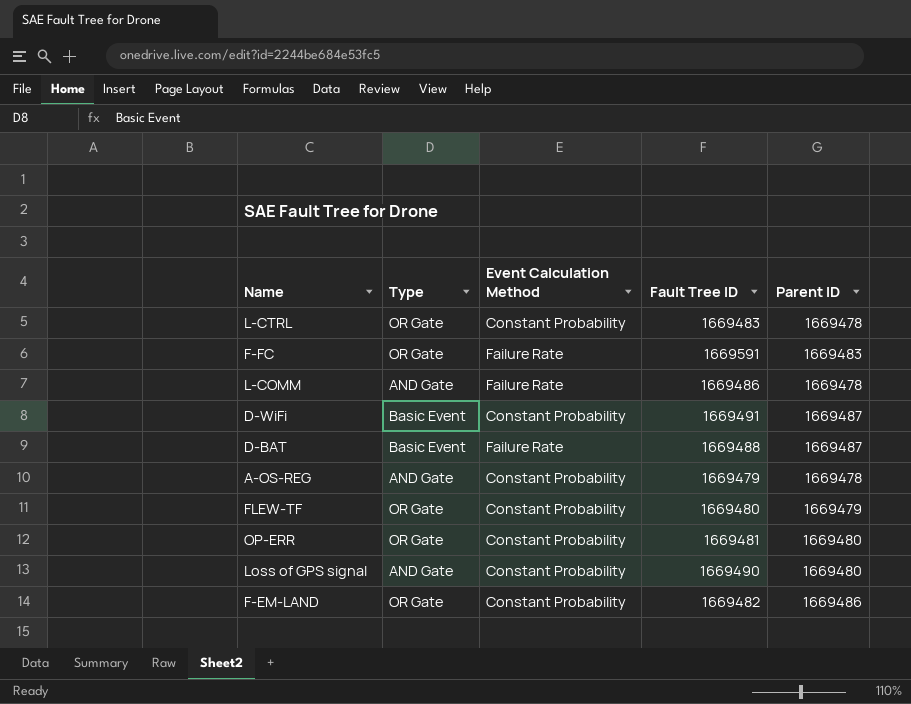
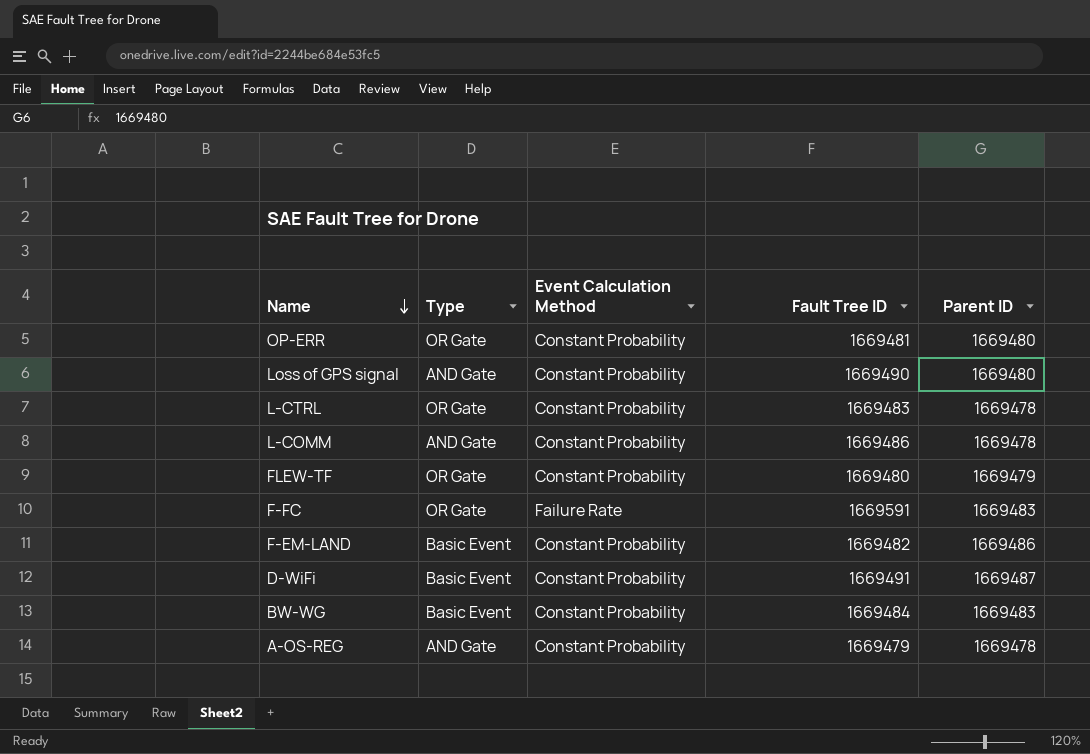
row order: none -> Name descending
row D-BAT: Basic Event | Failure Rate | 1669488 | 1669487 -> none
L-COMM | Event Calculation Method: Failure Rate -> Constant Probability
F-EM-LAND | Type: OR Gate -> Basic Event
row BW-WG: none -> Basic Event | Constant Probability | 1669484 | 1669483

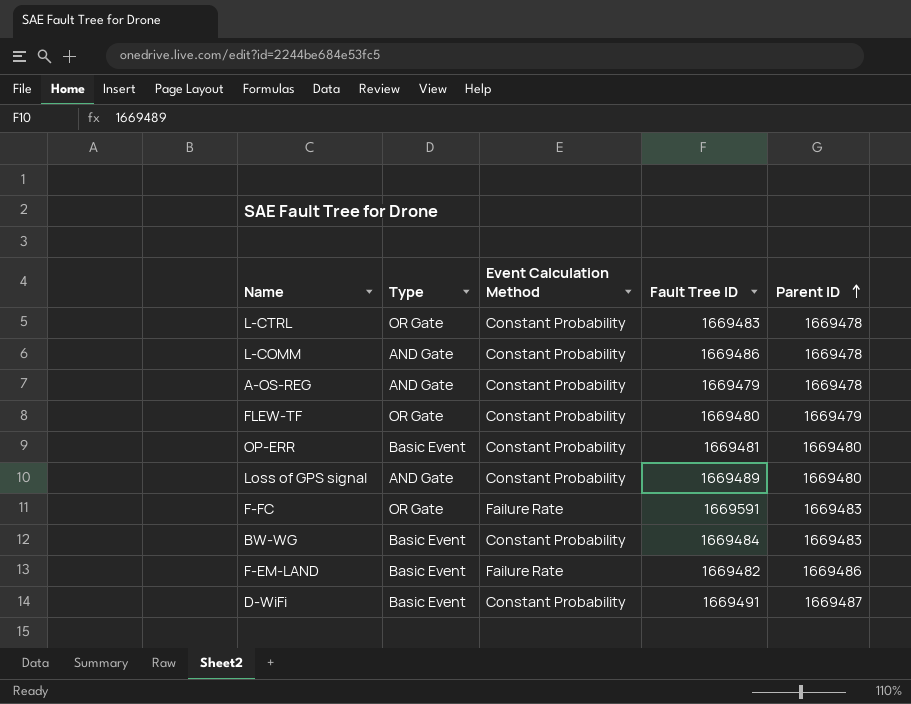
row order: Name descending -> Parent ID ascending
OP-ERR | Type: OR Gate -> Basic Event
Loss of GPS signal | Fault Tree ID: 1669490 -> 1669489
F-EM-LAND | Event Calculation Method: Constant Probability -> Failure Rate

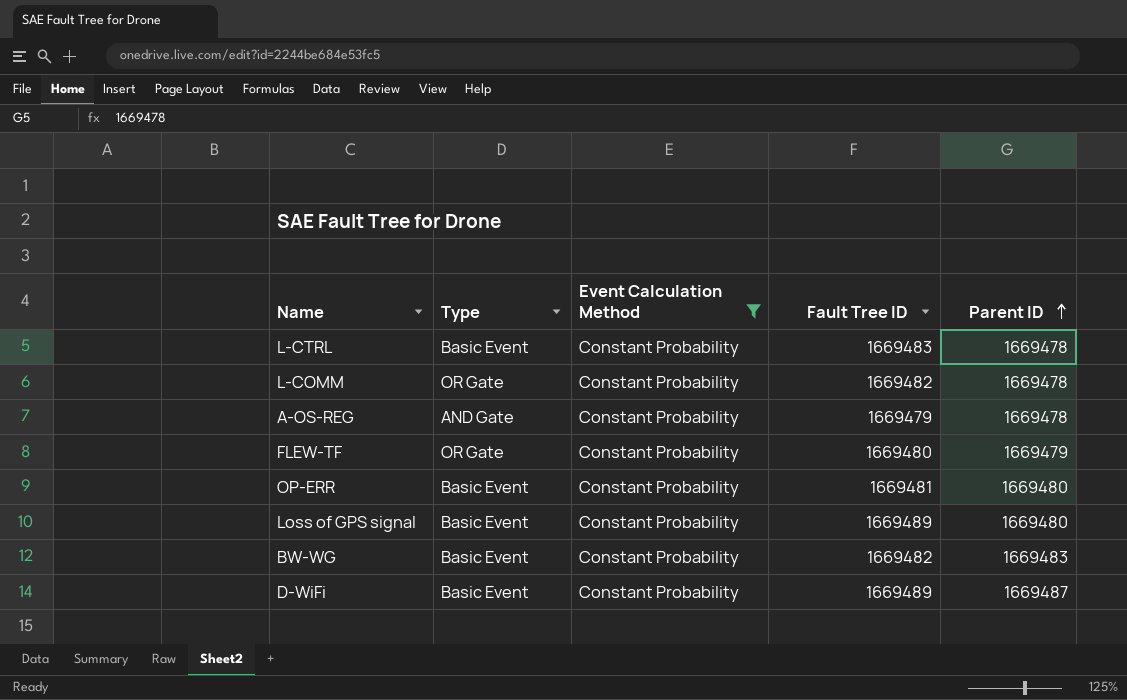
filter: none -> Event Calculation Method = Constant Probability
L-CTRL | Type: OR Gate -> Basic Event
L-COMM | Type: AND Gate -> OR Gate
L-COMM | Fault Tree ID: 1669486 -> 1669482
Loss of GPS signal | Type: AND Gate -> Basic Event
BW-WG | Fault Tree ID: 1669484 -> 1669482
D-WiFi | Fault Tree ID: 1669491 -> 1669489

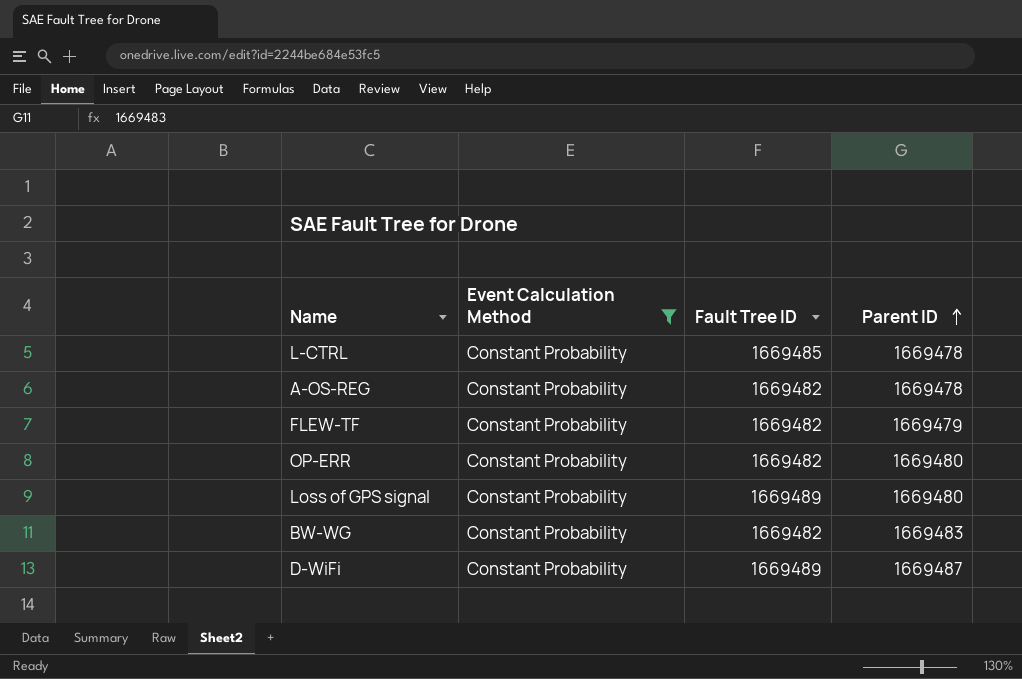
column Type | position: 2 -> none
row L-COMM: OR Gate | Constant Probability | 1669482 | 1669478 -> none
L-CTRL | Fault Tree ID: 1669483 -> 1669485
A-OS-REG | Fault Tree ID: 1669479 -> 1669482
FLEW-TF | Fault Tree ID: 1669480 -> 1669482
OP-ERR | Fault Tree ID: 1669481 -> 1669482

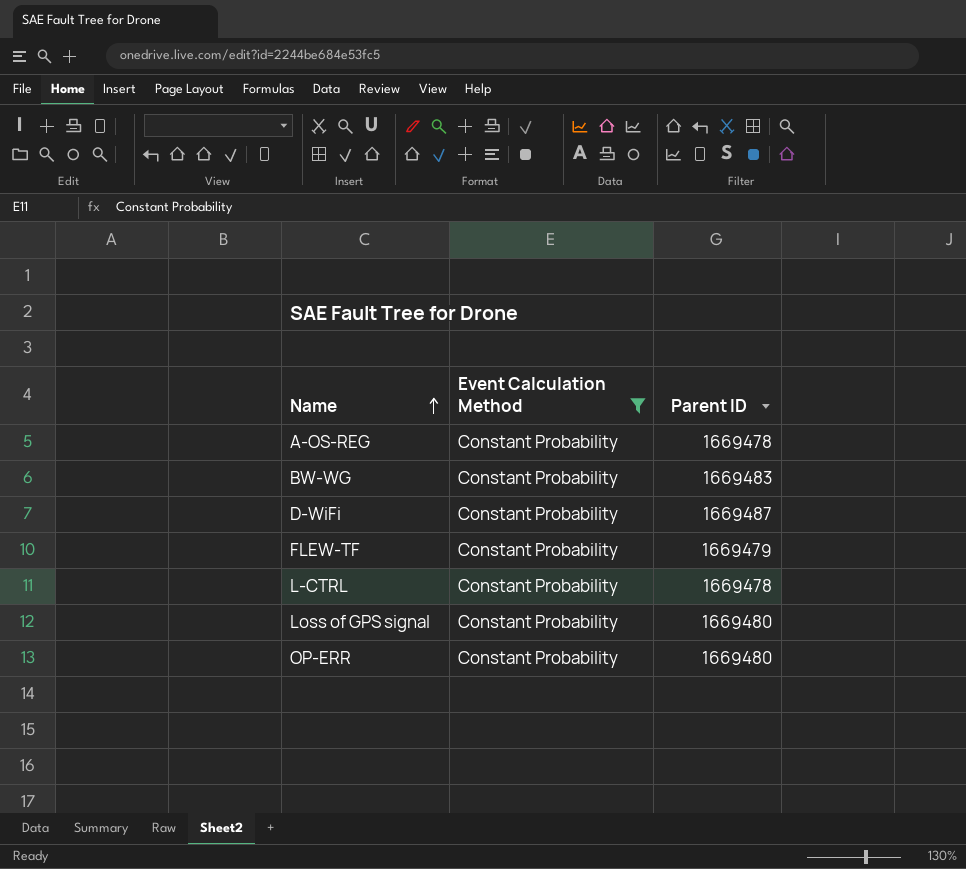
row order: Parent ID ascending -> Name ascending
column Fault Tree ID | position: 3 -> none

